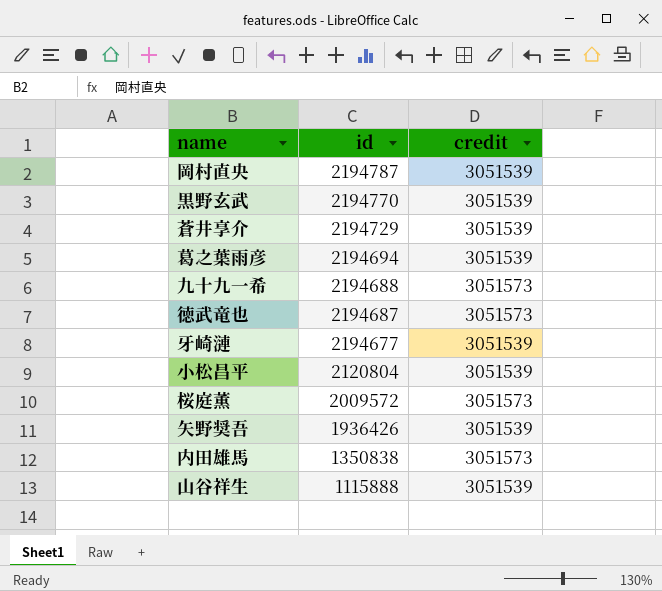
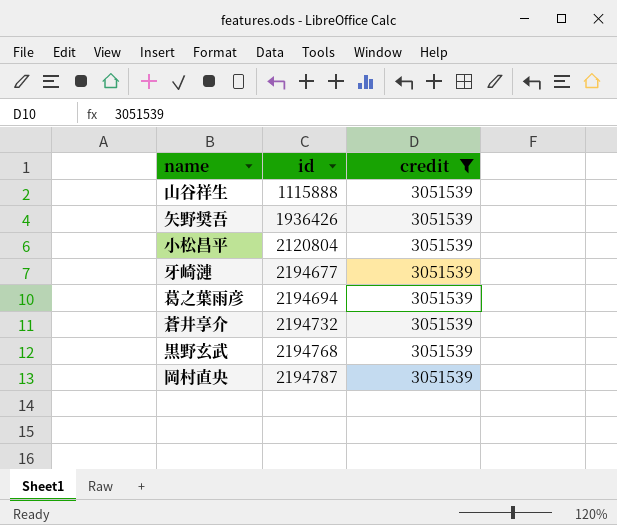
filter: none -> credit = 3051539
row order: id descending -> id ascending
蒼井享介 | id: 2194729 -> 2194732
黒野玄武 | id: 2194770 -> 2194768

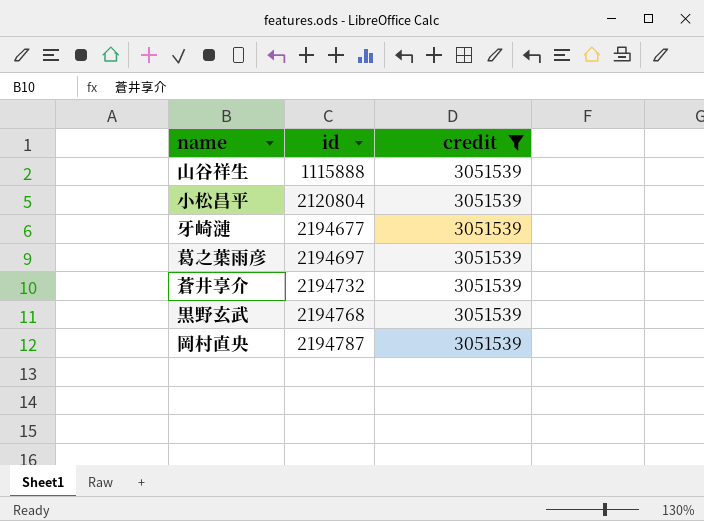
row 矢野奨吾: 1936426 | 3051539 -> none
葛之葉雨彦 | id: 2194694 -> 2194697

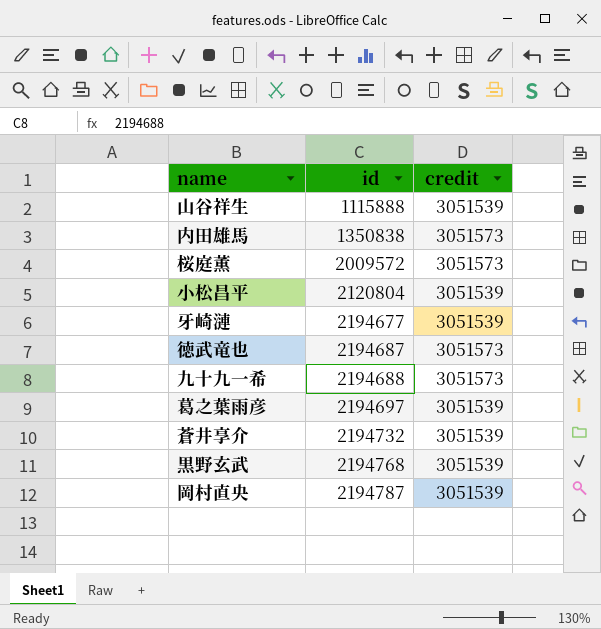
filter: credit = 3051539 -> none

